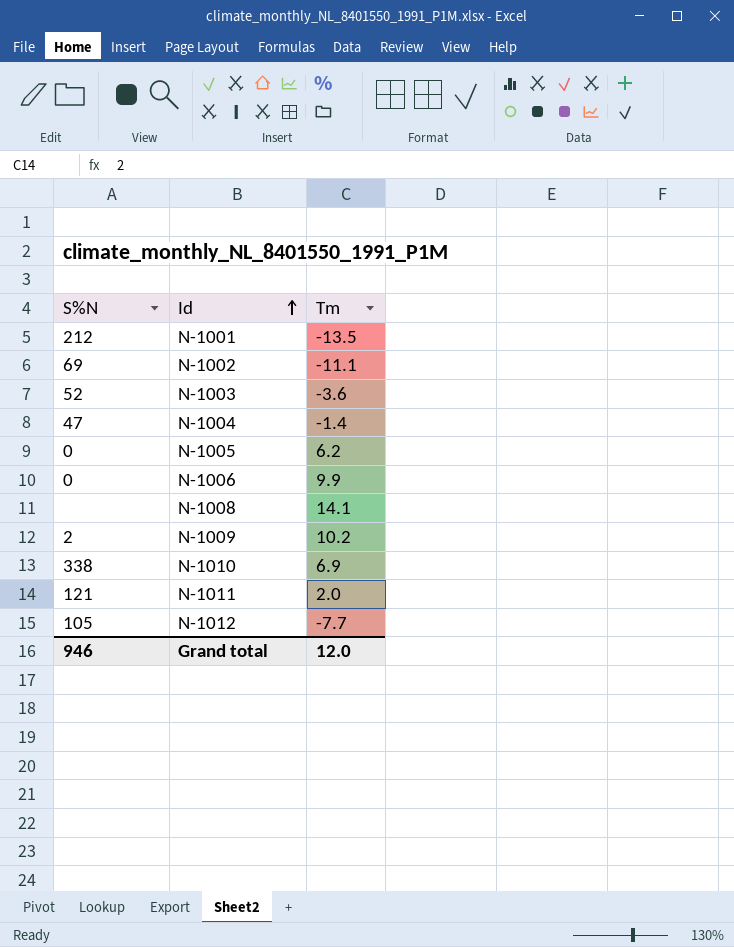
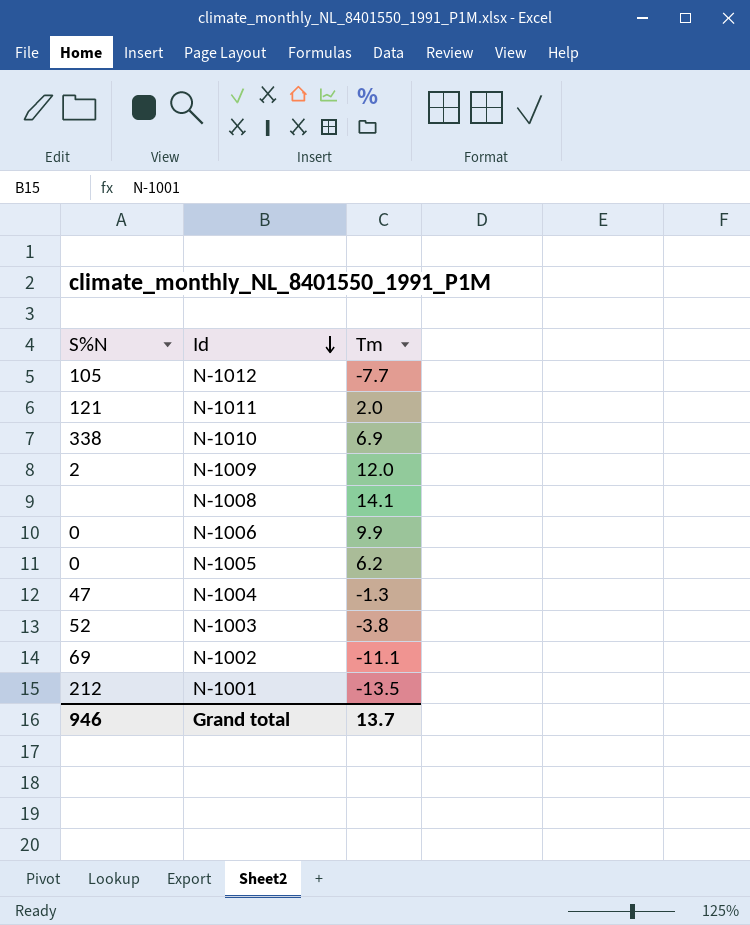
row order: Id ascending -> Id descending
N-1009 | Tm: 10.2 -> 12.0
N-1004 | Tm: -1.4 -> -1.3
N-1003 | Tm: -3.6 -> -3.8
Grand total | Tm: 12.0 -> 13.7

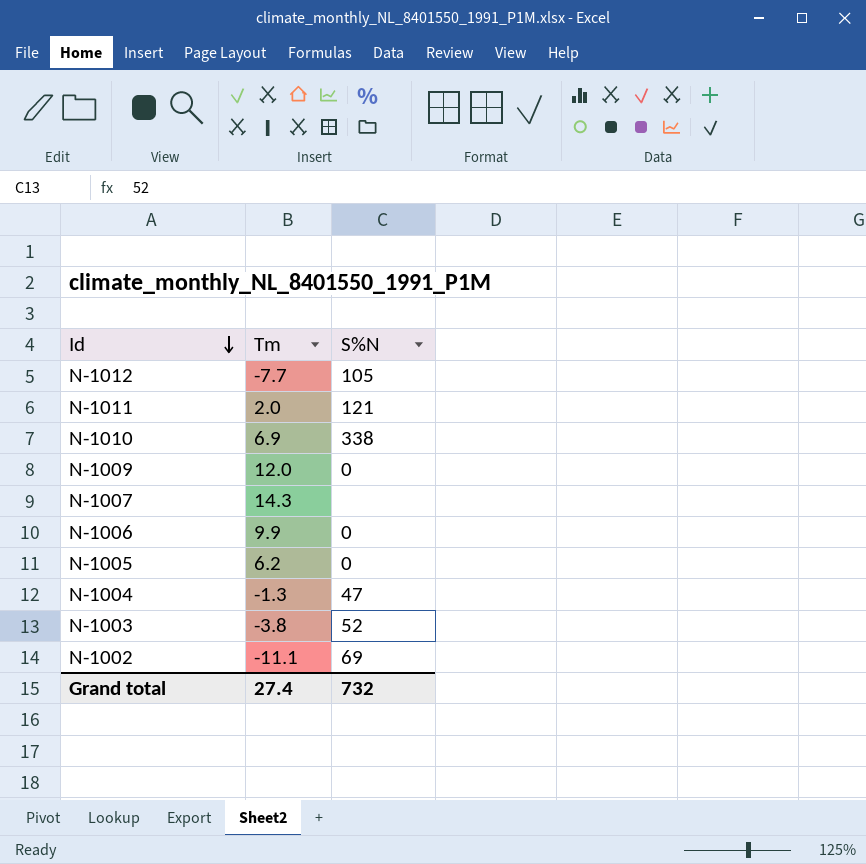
column S%N | position: 1 -> 3
row N-1008: none | 14.1 -> none
row N-1001: 212 | -13.5 -> none
N-1009 | S%N: 2 -> 0
row N-1007: none -> 14.3 | none
Grand total | Tm: 13.7 -> 27.4
Grand total | S%N: 946 -> 732

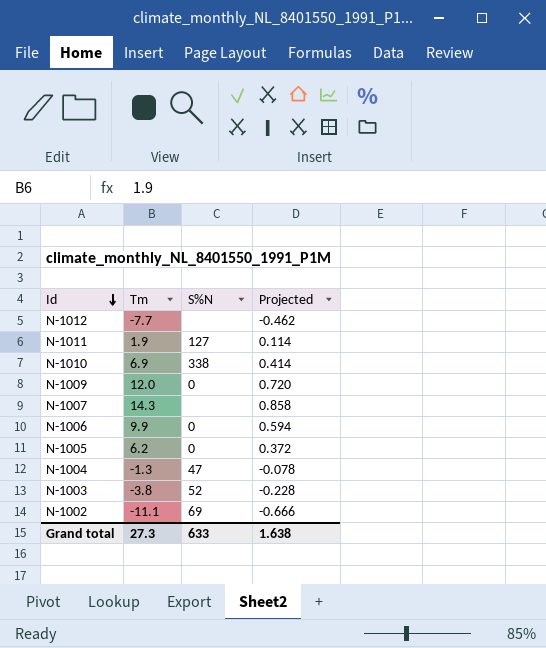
column Projected | formula: none -> [Tm] * 0.06
N-1012 | S%N: 105 -> none
N-1011 | Tm: 2.0 -> 1.9
N-1011 | S%N: 121 -> 127
Grand total | Tm: 27.4 -> 27.3
Grand total | S%N: 732 -> 633

